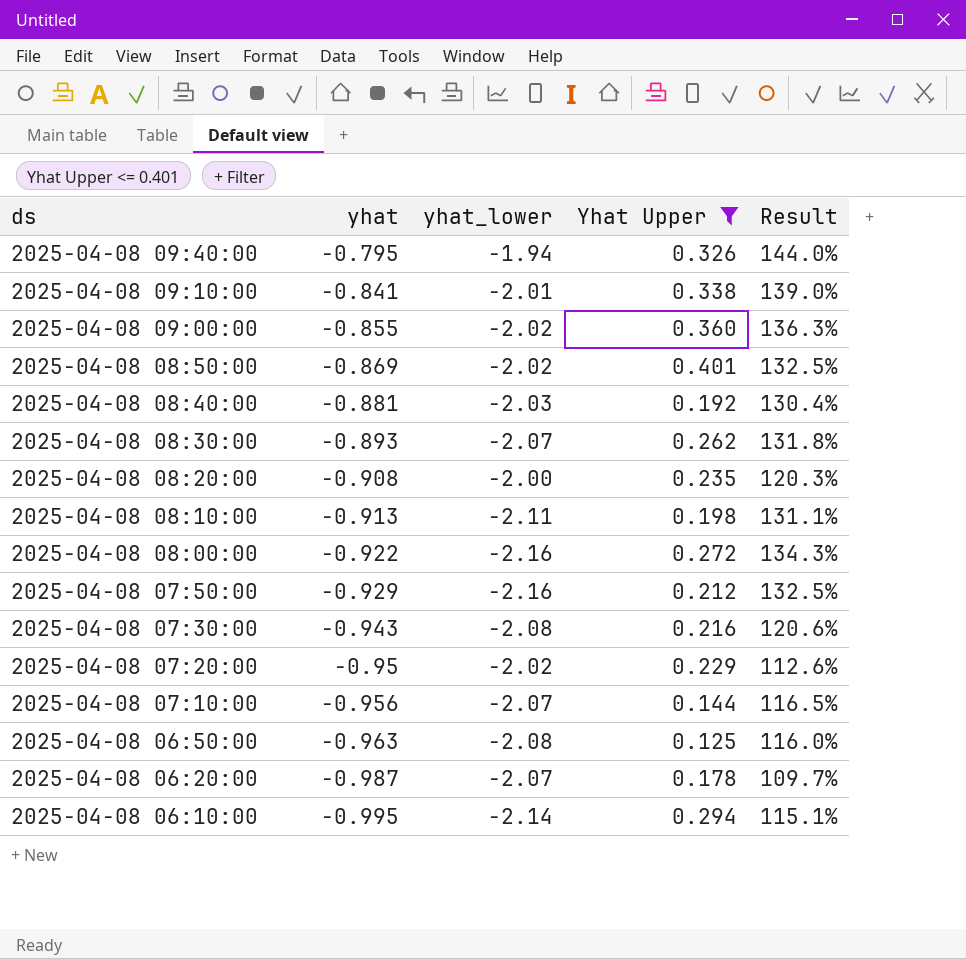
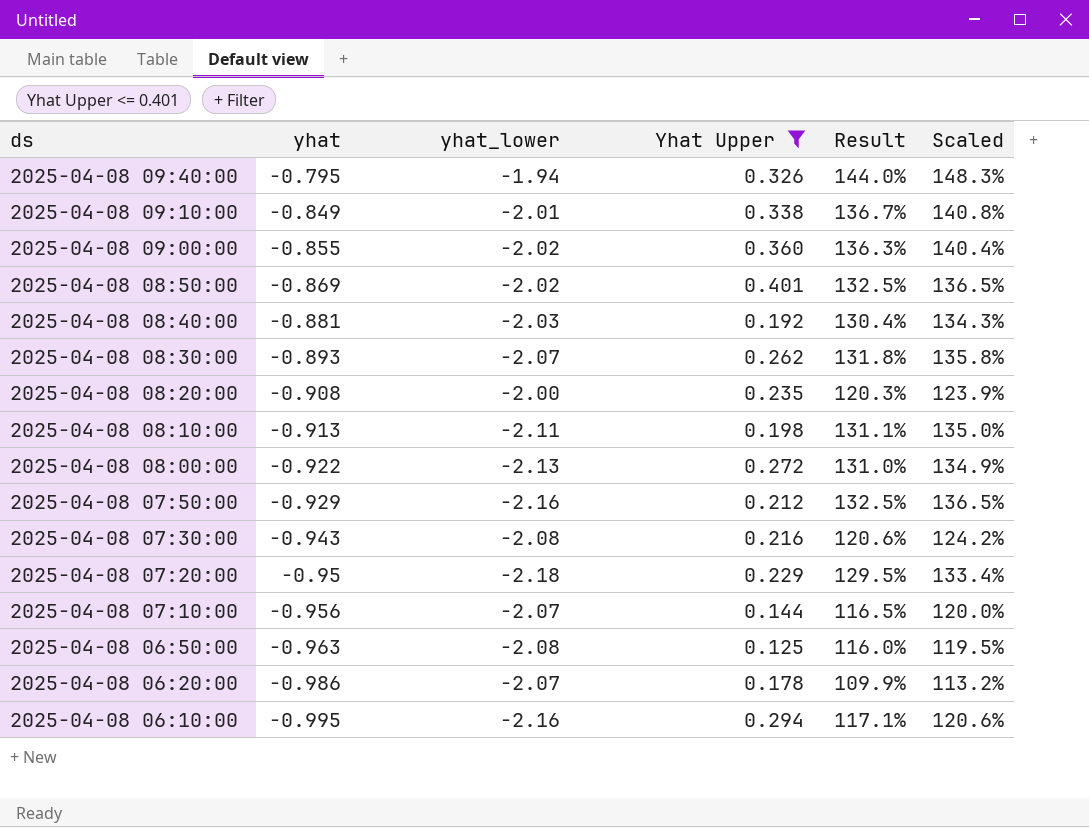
column Scaled | formula: none -> [Result] * 1.03
2025-04-08 09:10:00 | yhat: -0.841 -> -0.849
2025-04-08 09:10:00 | Result: 139.0% -> 136.7%
2025-04-08 08:00:00 | yhat_lower: -2.16 -> -2.13
2025-04-08 08:00:00 | Result: 134.3% -> 131.0%
2025-04-08 07:20:00 | yhat_lower: -2.02 -> -2.18
2025-04-08 07:20:00 | Result: 112.6% -> 129.5%
2025-04-08 06:20:00 | yhat: -0.987 -> -0.986
2025-04-08 06:20:00 | Result: 109.7% -> 109.9%
2025-04-08 06:10:00 | yhat_lower: -2.14 -> -2.16
2025-04-08 06:10:00 | Result: 115.1% -> 117.1%

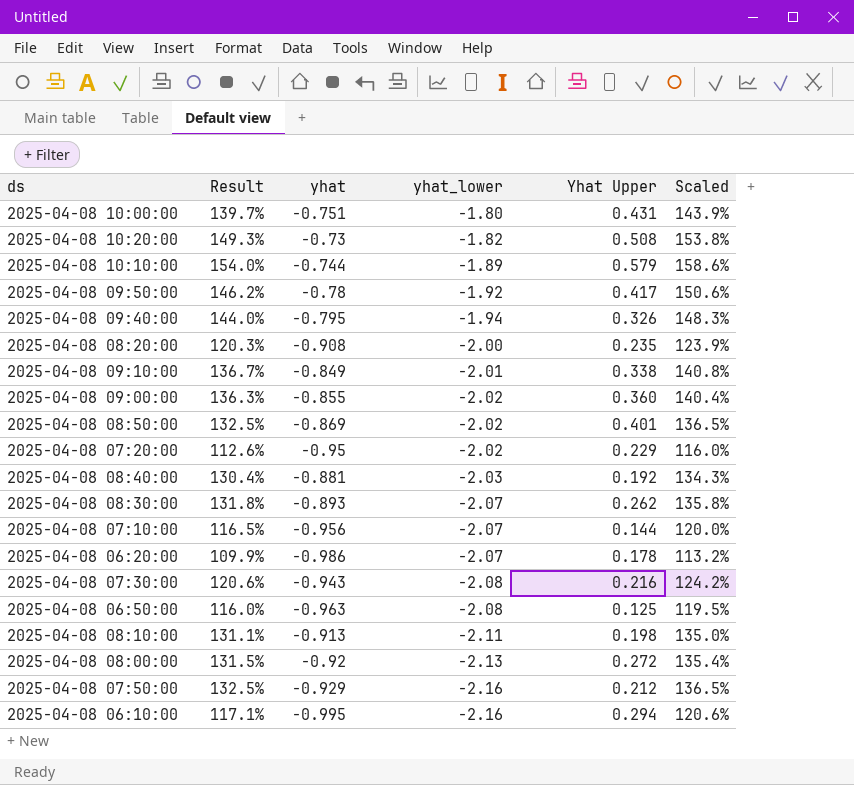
filter: Yhat Upper <= 0.401 -> none
row order: ds descending -> yhat_lower descending
column Result | position: 5 -> 2
2025-04-08 07:20:00 | Result: 129.5% -> 112.6%
2025-04-08 07:20:00 | yhat_lower: -2.18 -> -2.02
2025-04-08 07:20:00 | Scaled: 133.4% -> 116.0%
2025-04-08 08:00:00 | Result: 131.0% -> 131.5%
2025-04-08 08:00:00 | yhat: -0.922 -> -0.92
2025-04-08 08:00:00 | Scaled: 134.9% -> 135.4%

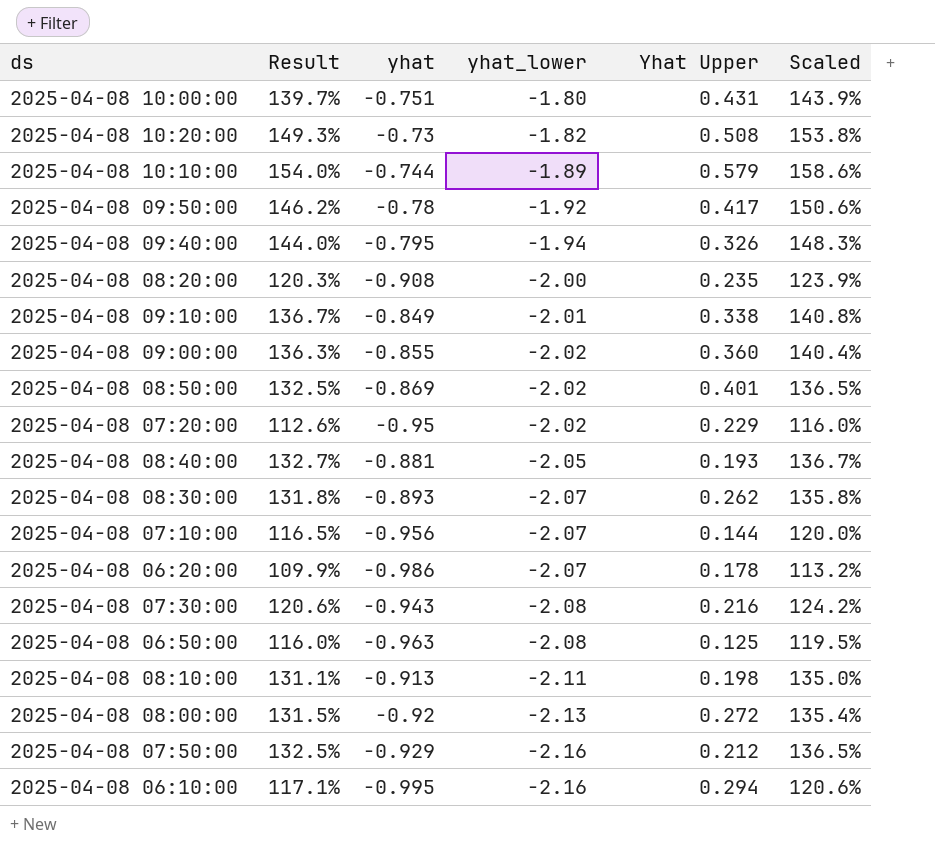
2025-04-08 08:40:00 | Result: 130.4% -> 132.7%
2025-04-08 08:40:00 | yhat_lower: -2.03 -> -2.05
2025-04-08 08:40:00 | Yhat Upper: 0.192 -> 0.193
2025-04-08 08:40:00 | Scaled: 134.3% -> 136.7%

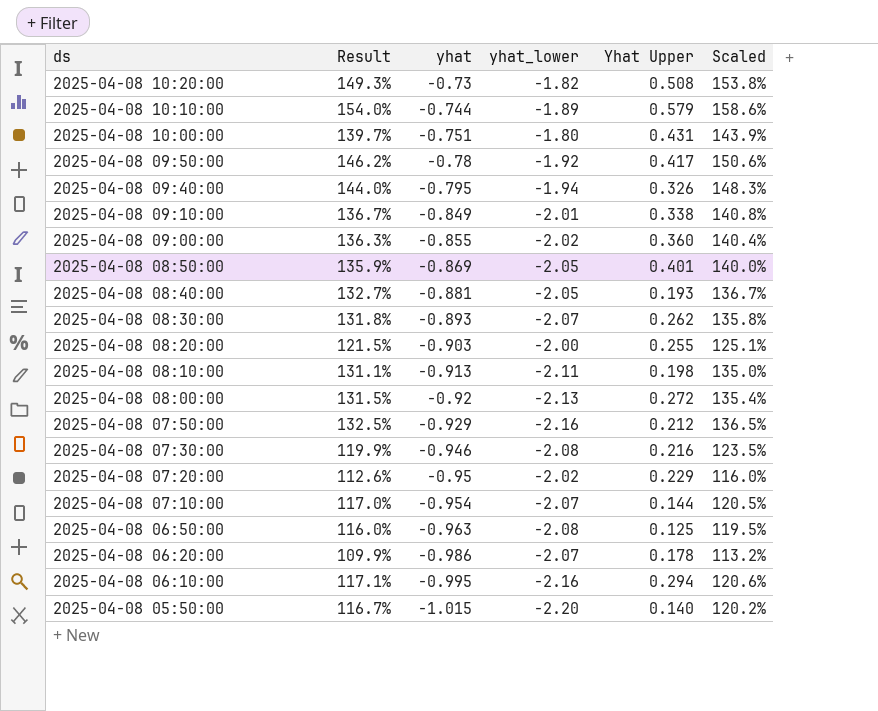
row order: yhat_lower descending -> ds descending
2025-04-08 08:50:00 | Result: 132.5% -> 135.9%
2025-04-08 08:50:00 | yhat_lower: -2.02 -> -2.05
2025-04-08 08:50:00 | Scaled: 136.5% -> 140.0%
2025-04-08 08:20:00 | Result: 120.3% -> 121.5%
2025-04-08 08:20:00 | yhat: -0.908 -> -0.903
2025-04-08 08:20:00 | Yhat Upper: 0.235 -> 0.255
2025-04-08 08:20:00 | Scaled: 123.9% -> 125.1%
2025-04-08 07:30:00 | Result: 120.6% -> 119.9%
2025-04-08 07:30:00 | yhat: -0.943 -> -0.946
2025-04-08 07:30:00 | Scaled: 124.2% -> 123.5%
2025-04-08 07:10:00 | Result: 116.5% -> 117.0%
2025-04-08 07:10:00 | yhat: -0.956 -> -0.954
2025-04-08 07:10:00 | Scaled: 120.0% -> 120.5%
row 2025-04-08 05:50:00: none -> 116.7% | -1.015 | -2.20 | 0.140 | 120.2%

